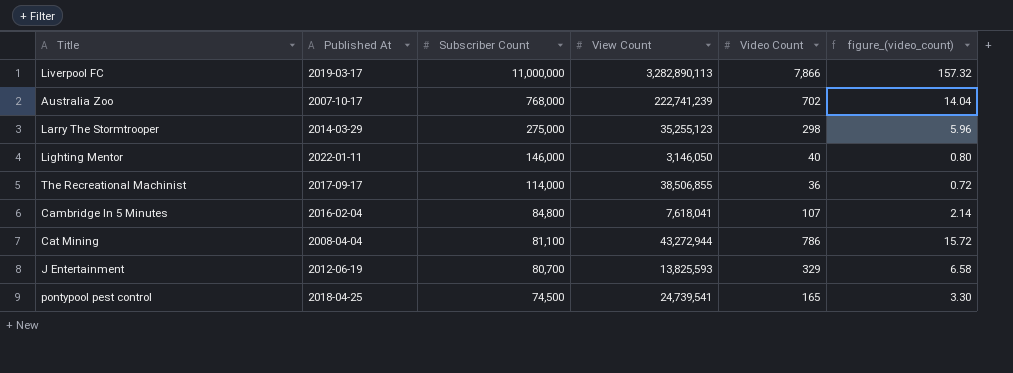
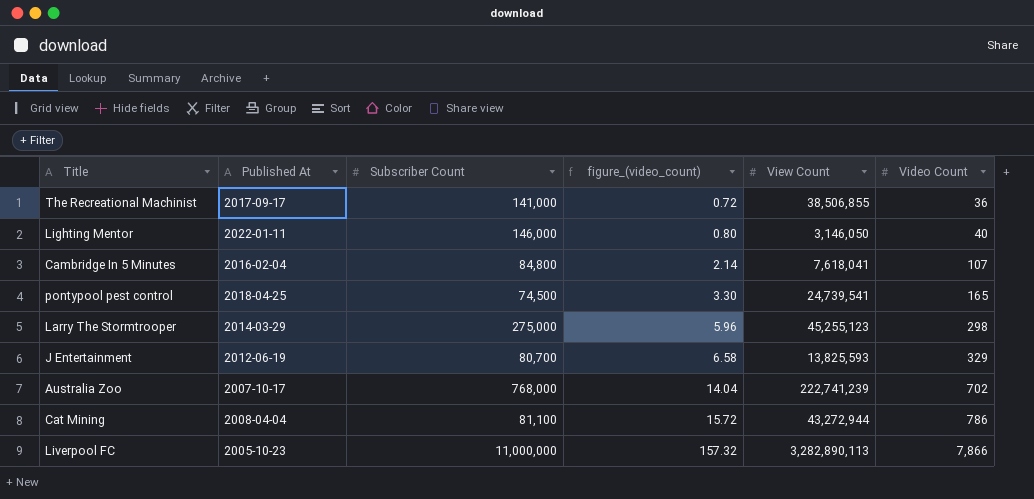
row order: Subscriber Count descending -> figure_(video_count) ascending
column figure_(video_count) | position: 6 -> 4
The Recreational Machinist | Subscriber Count: 114,000 -> 141,000
Larry The Stormtrooper | View Count: 35,255,123 -> 45,255,123
Liverpool FC | Published At: 2019-03-17 -> 2005-10-23

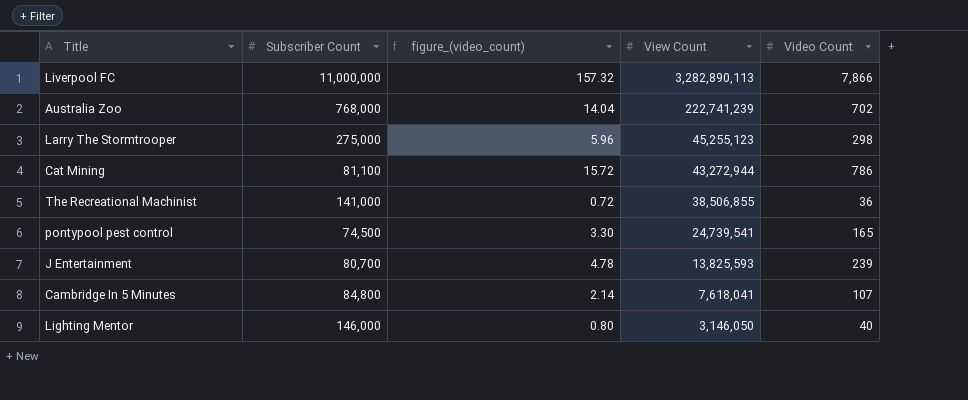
row order: figure_(video_count) ascending -> View Count descending
column Published At | position: 2 -> none
J Entertainment | figure_(video_count): 6.58 -> 4.78
J Entertainment | Video Count: 329 -> 239

